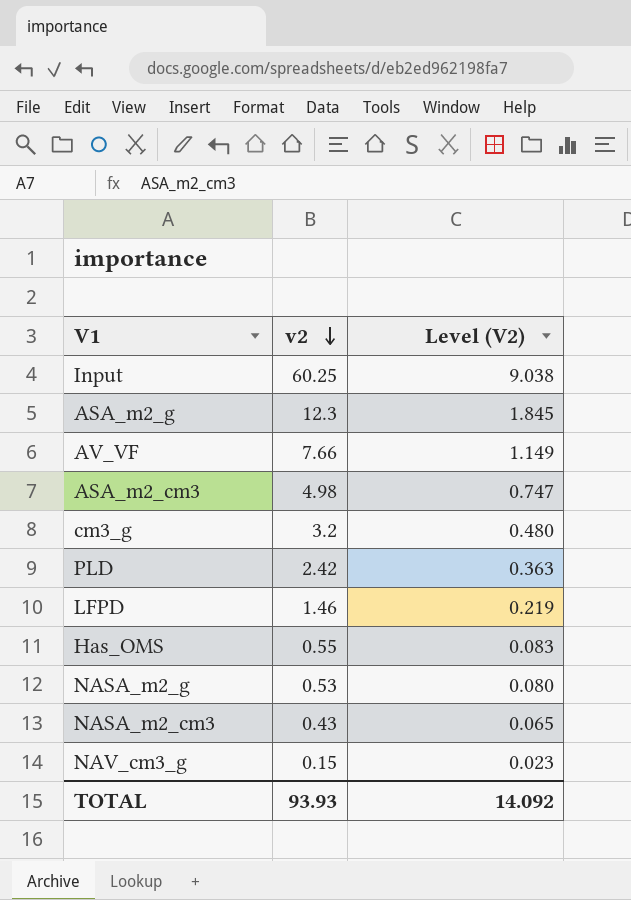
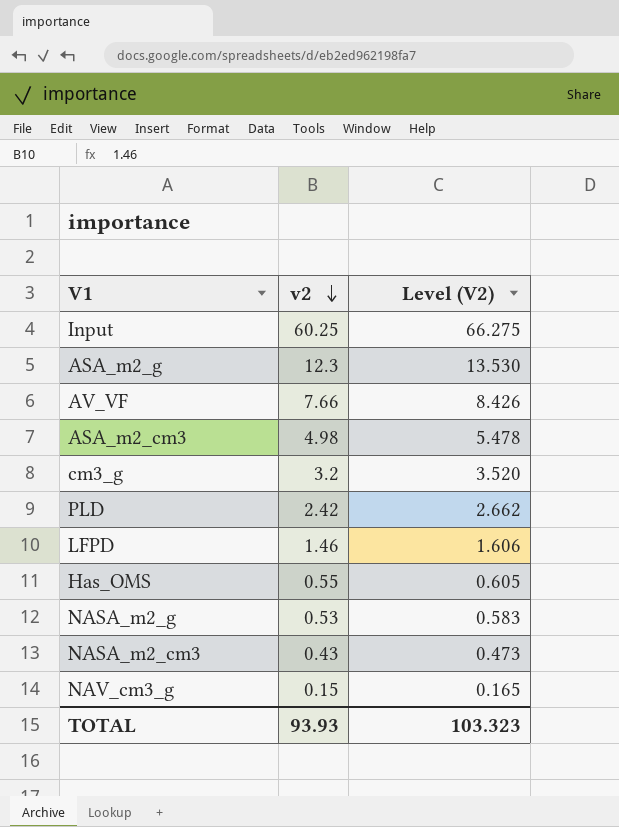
column Level (V2) | formula: [v2] * 0.15 -> [v2] * 1.1
TOTAL | Level (V2): 14.092 -> 103.323

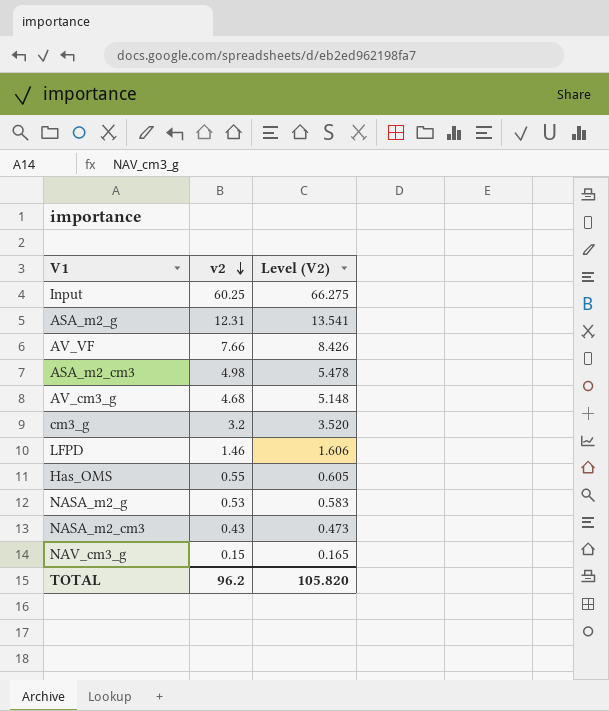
row PLD: 2.42 | 2.662 -> none
ASA_m2_g | v2: 12.3 -> 12.31
ASA_m2_g | Level (V2): 13.530 -> 13.541
row AV_cm3_g: none -> 4.68 | 5.148
TOTAL | v2: 93.93 -> 96.2
TOTAL | Level (V2): 103.323 -> 105.820

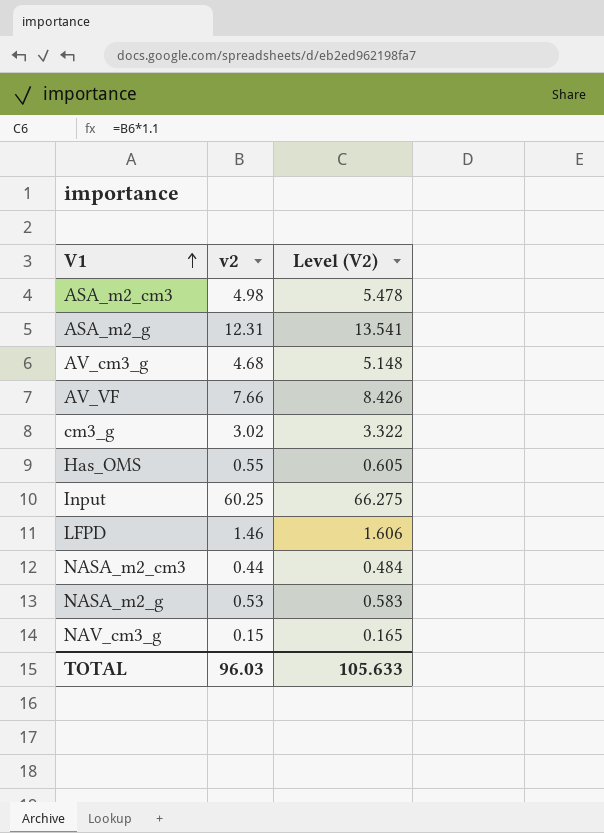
row order: v2 descending -> V1 ascending
cm3_g | v2: 3.2 -> 3.02
cm3_g | Level (V2): 3.520 -> 3.322
NASA_m2_cm3 | v2: 0.43 -> 0.44
NASA_m2_cm3 | Level (V2): 0.473 -> 0.484
TOTAL | v2: 96.2 -> 96.03
TOTAL | Level (V2): 105.820 -> 105.633

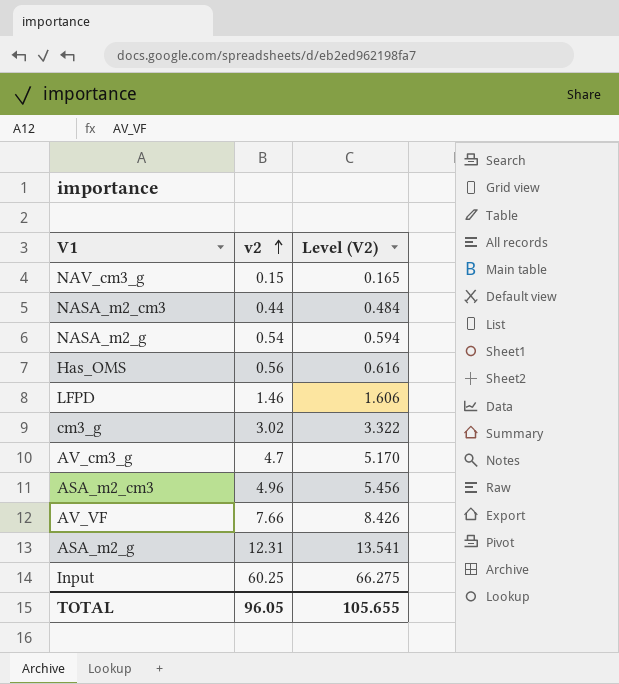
row order: V1 ascending -> v2 ascending
NASA_m2_g | v2: 0.53 -> 0.54
NASA_m2_g | Level (V2): 0.583 -> 0.594
Has_OMS | v2: 0.55 -> 0.56
Has_OMS | Level (V2): 0.605 -> 0.616
AV_cm3_g | v2: 4.68 -> 4.7
AV_cm3_g | Level (V2): 5.148 -> 5.170
ASA_m2_cm3 | v2: 4.98 -> 4.96
ASA_m2_cm3 | Level (V2): 5.478 -> 5.456
TOTAL | v2: 96.03 -> 96.05
TOTAL | Level (V2): 105.633 -> 105.655

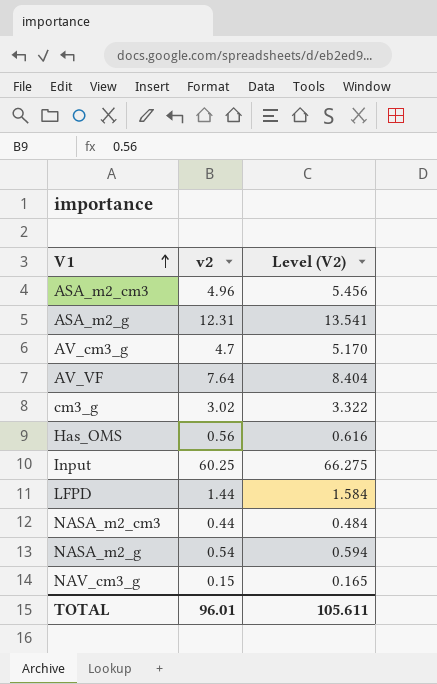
row order: v2 ascending -> V1 ascending
AV_VF | v2: 7.66 -> 7.64
AV_VF | Level (V2): 8.426 -> 8.404
LFPD | v2: 1.46 -> 1.44
LFPD | Level (V2): 1.606 -> 1.584
TOTAL | v2: 96.05 -> 96.01
TOTAL | Level (V2): 105.655 -> 105.611

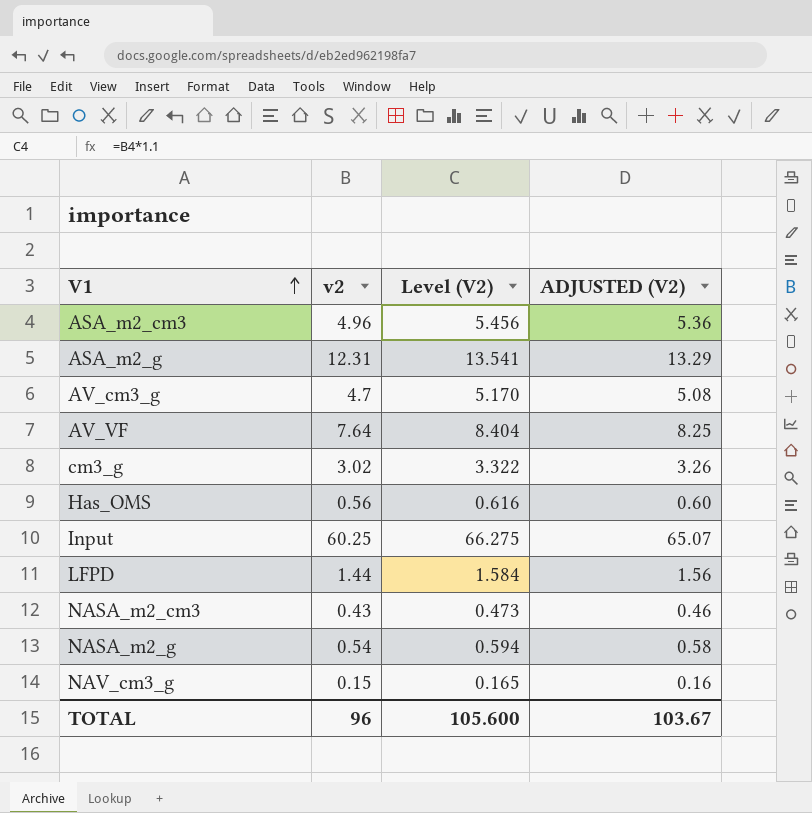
column ADJUSTED (V2) | formula: none -> [v2] * 1.08
NASA_m2_cm3 | v2: 0.44 -> 0.43
NASA_m2_cm3 | Level (V2): 0.484 -> 0.473
TOTAL | v2: 96.01 -> 96
TOTAL | Level (V2): 105.611 -> 105.600

